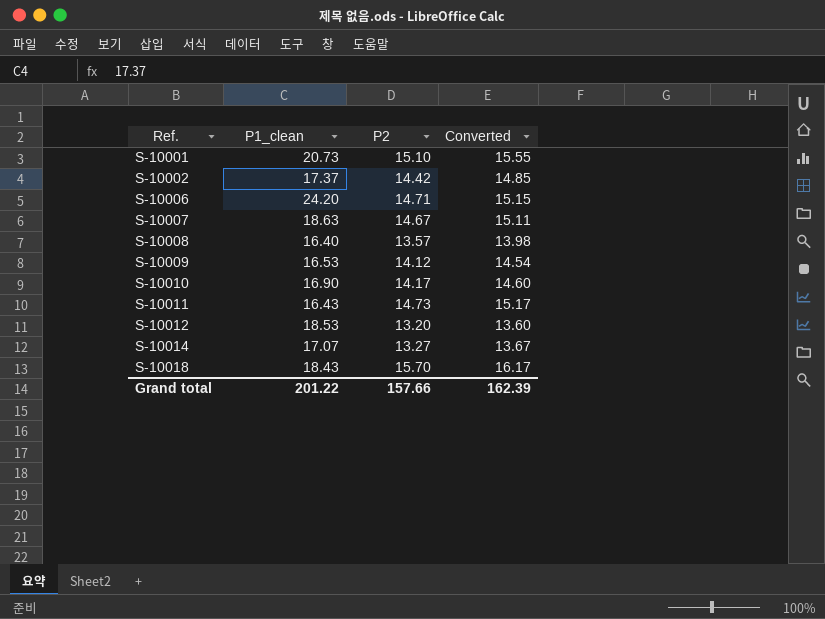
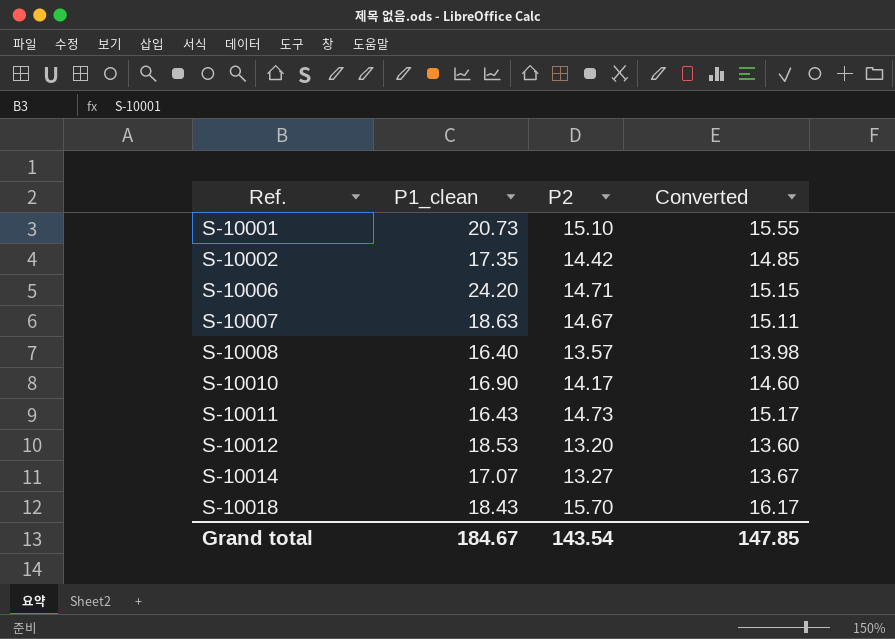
row S-10009: 16.53 | 14.12 | 14.54 -> none
S-10002 | P1_clean: 17.37 -> 17.35
Grand total | P1_clean: 201.22 -> 184.67
Grand total | P2: 157.66 -> 143.54
Grand total | Converted: 162.39 -> 147.85

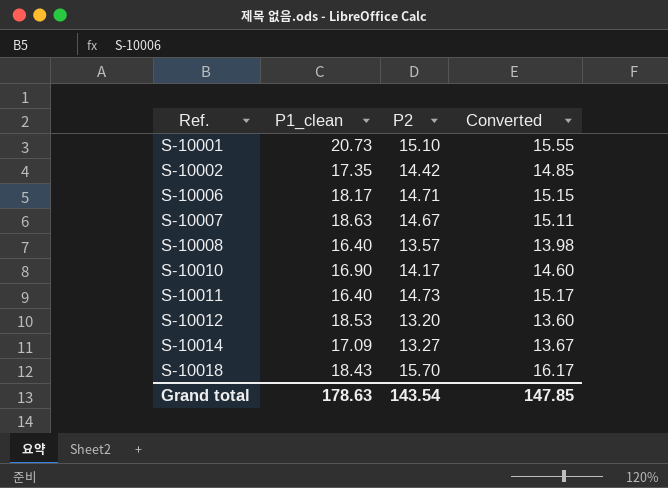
S-10006 | P1_clean: 24.20 -> 18.17
S-10011 | P1_clean: 16.43 -> 16.40
S-10014 | P1_clean: 17.07 -> 17.09
Grand total | P1_clean: 184.67 -> 178.63

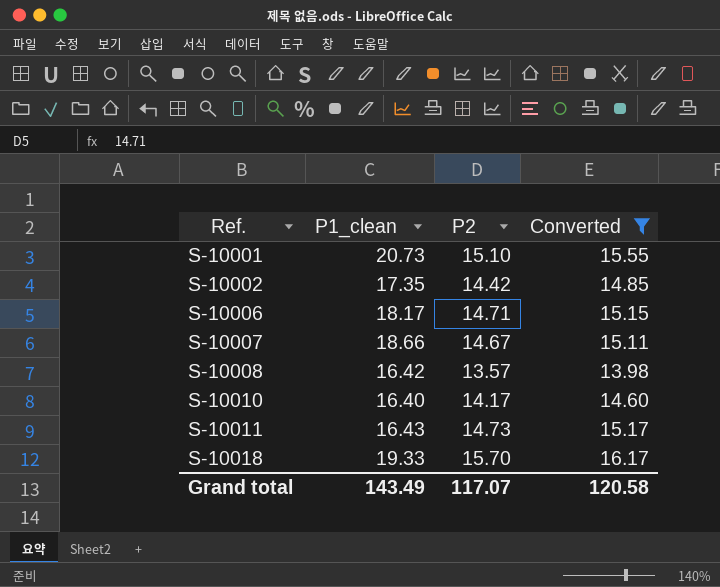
filter: none -> Converted >= 13.98
S-10007 | P1_clean: 18.63 -> 18.66
S-10008 | P1_clean: 16.40 -> 16.42
S-10010 | P1_clean: 16.90 -> 16.40
S-10011 | P1_clean: 16.40 -> 16.43
S-10018 | P1_clean: 18.43 -> 19.33
Grand total | P1_clean: 178.63 -> 143.49
Grand total | P2: 143.54 -> 117.07
Grand total | Converted: 147.85 -> 120.58

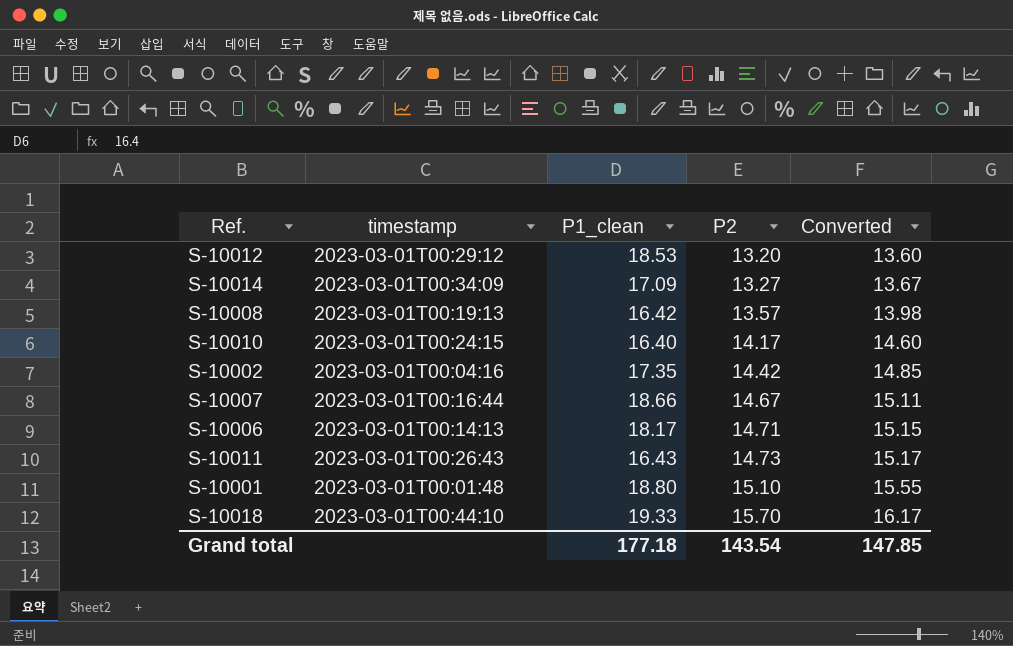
filter: Converted >= 13.98 -> none
row order: Ref. ascending -> P2 ascending
column timestamp | position: none -> 2
S-10001 | P1_clean: 20.73 -> 18.80
Grand total | P1_clean: 143.49 -> 177.18
Grand total | P2: 117.07 -> 143.54
Grand total | Converted: 120.58 -> 147.85

